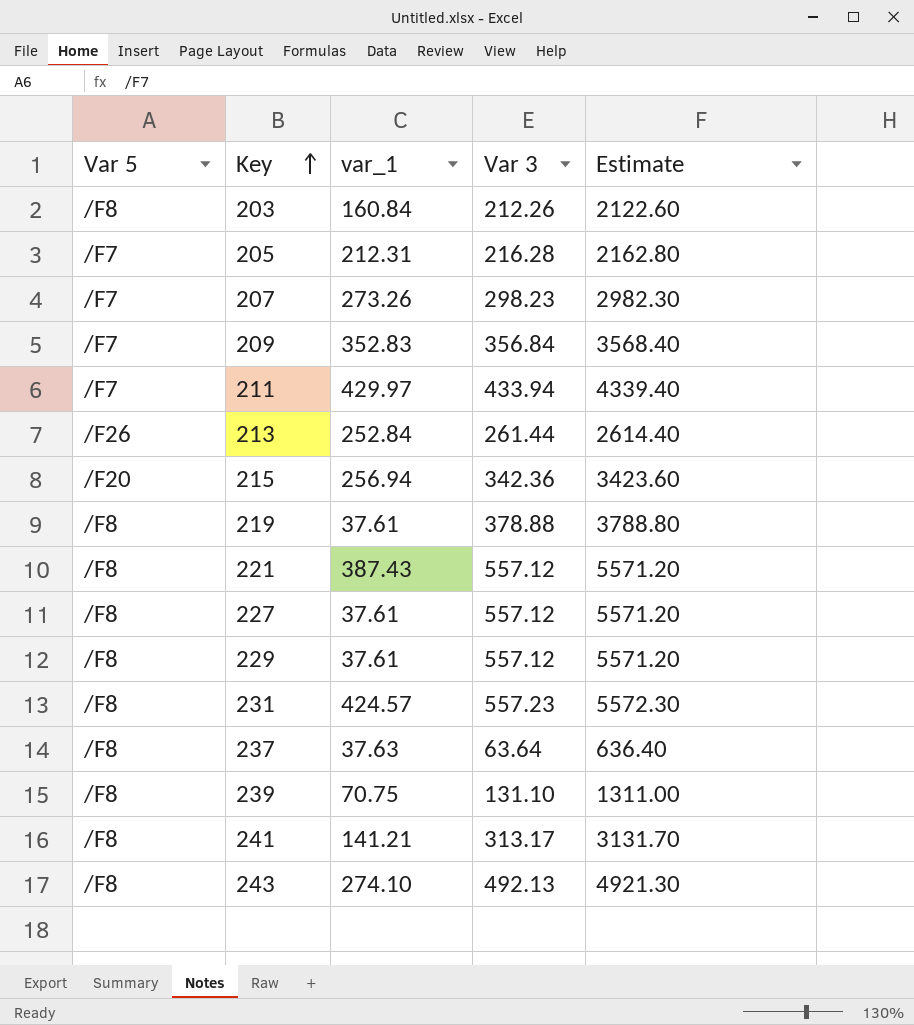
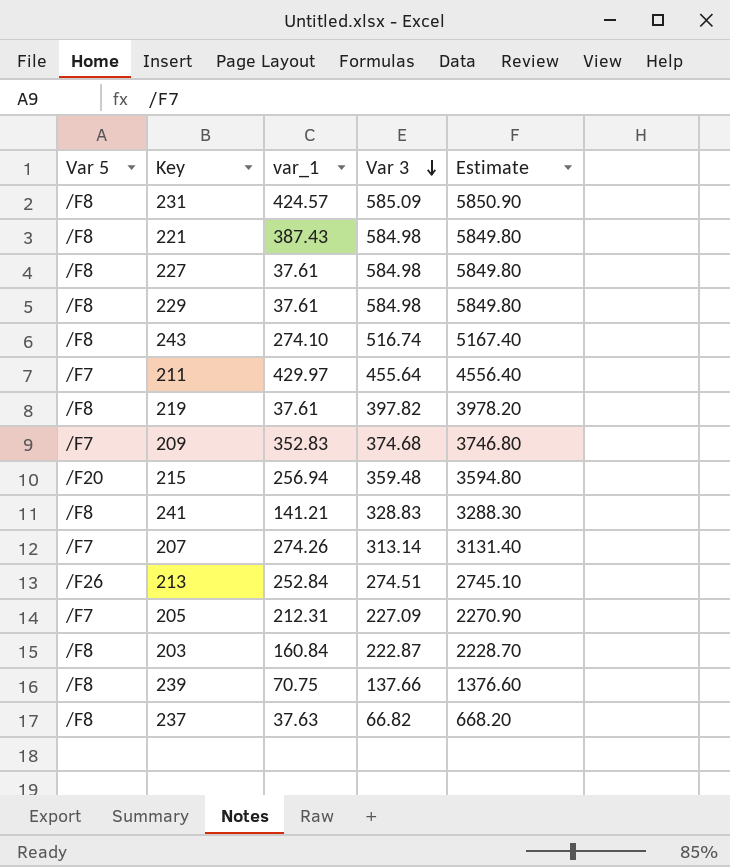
row order: Key ascending -> Var 3 descending
231 | Var 3: 557.23 -> 585.09
231 | Estimate: 5572.30 -> 5850.90
221 | Var 3: 557.12 -> 584.98
221 | Estimate: 5571.20 -> 5849.80
227 | Var 3: 557.12 -> 584.98
227 | Estimate: 5571.20 -> 5849.80
229 | Var 3: 557.12 -> 584.98
229 | Estimate: 5571.20 -> 5849.80
243 | Var 3: 492.13 -> 516.74
243 | Estimate: 4921.30 -> 5167.40
211 | Var 3: 433.94 -> 455.64
211 | Estimate: 4339.40 -> 4556.40
219 | Var 3: 378.88 -> 397.82
219 | Estimate: 3788.80 -> 3978.20
209 | Var 3: 356.84 -> 374.68
209 | Estimate: 3568.40 -> 3746.80
215 | Var 3: 342.36 -> 359.48
215 | Estimate: 3423.60 -> 3594.80
241 | Var 3: 313.17 -> 328.83
241 | Estimate: 3131.70 -> 3288.30
207 | var_1: 273.26 -> 274.26
207 | Var 3: 298.23 -> 313.14
207 | Estimate: 2982.30 -> 3131.40
213 | Var 3: 261.44 -> 274.51
213 | Estimate: 2614.40 -> 2745.10
205 | Var 3: 216.28 -> 227.09
205 | Estimate: 2162.80 -> 2270.90
203 | Var 3: 212.26 -> 222.87
203 | Estimate: 2122.60 -> 2228.70
239 | Var 3: 131.10 -> 137.66
239 | Estimate: 1311.00 -> 1376.60
237 | Var 3: 63.64 -> 66.82
237 | Estimate: 636.40 -> 668.20

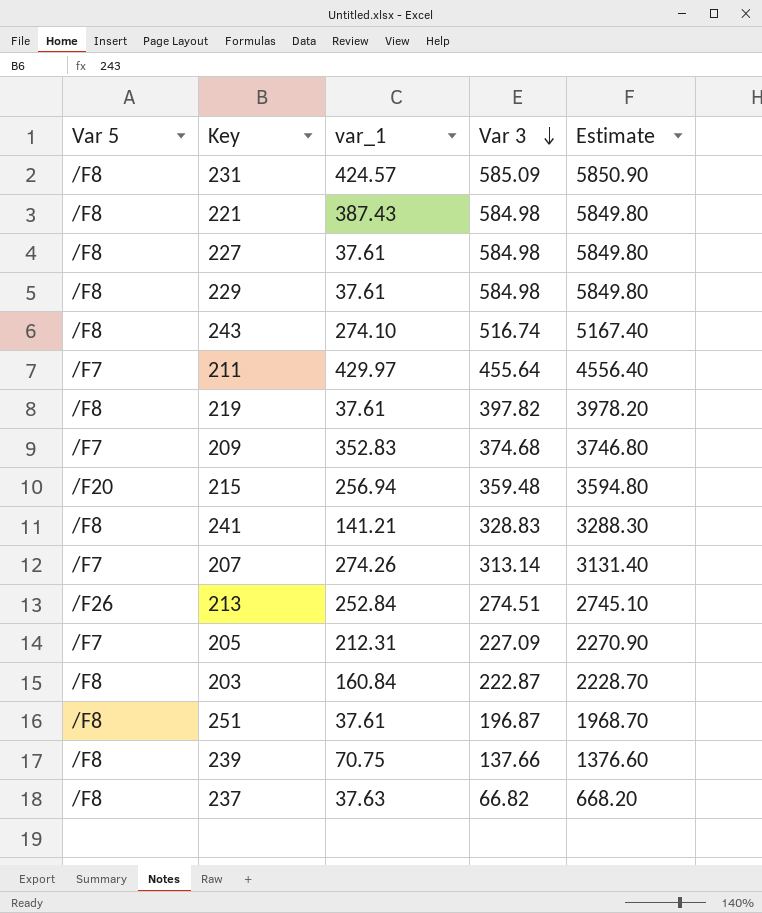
row 251: none -> /F8 | 37.61 | 196.87 | 1968.70

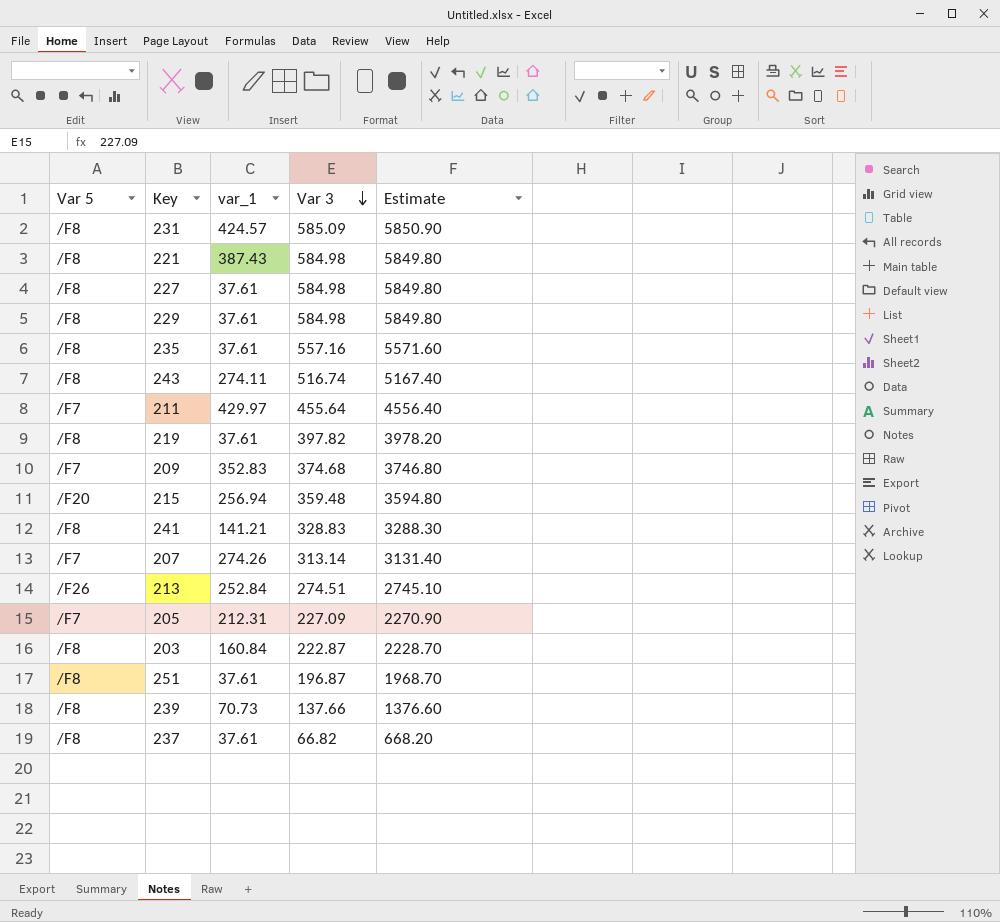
row 235: none -> /F8 | 37.61 | 557.16 | 5571.60
243 | var_1: 274.10 -> 274.11
239 | var_1: 70.75 -> 70.73
237 | var_1: 37.63 -> 37.61

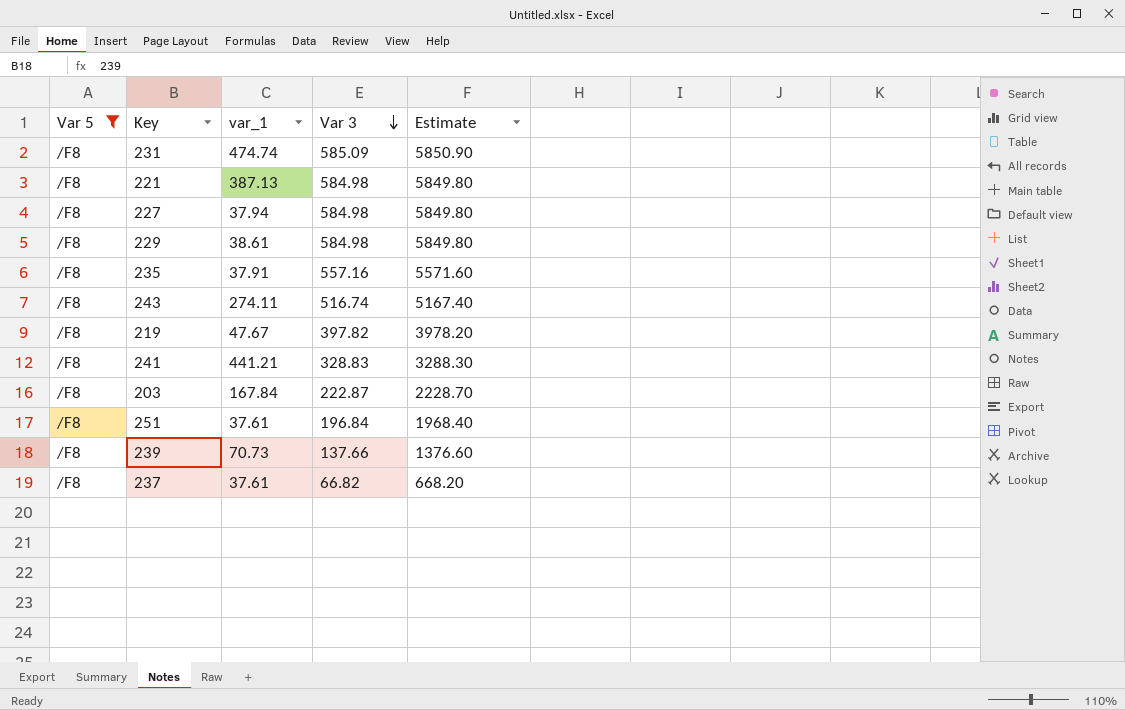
filter: none -> Var 5 = /F8
231 | var_1: 424.57 -> 474.74
221 | var_1: 387.43 -> 387.13
227 | var_1: 37.61 -> 37.94
229 | var_1: 37.61 -> 38.61
235 | var_1: 37.61 -> 37.91
219 | var_1: 37.61 -> 47.67
241 | var_1: 141.21 -> 441.21
203 | var_1: 160.84 -> 167.84
251 | Var 3: 196.87 -> 196.84
251 | Estimate: 1968.70 -> 1968.40

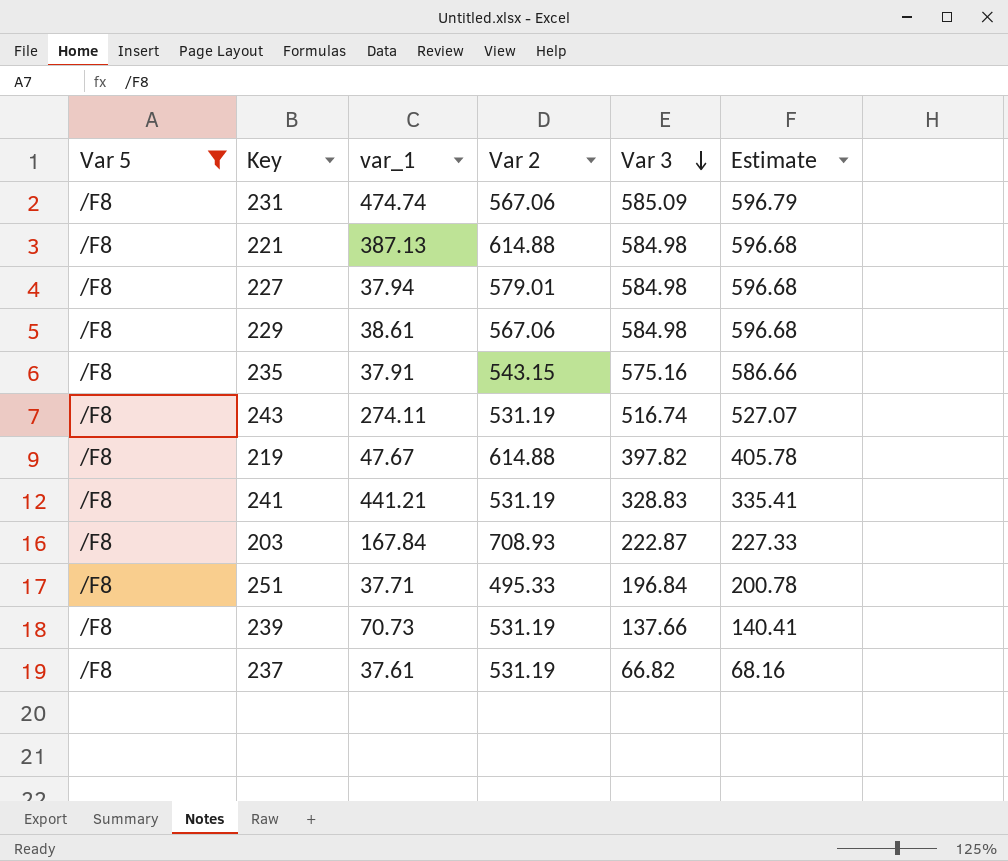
column Var 2 | position: none -> 4
column Estimate | formula: [Var 3] * 10 -> [Var 3] * 1.02
235 | Var 3: 557.16 -> 575.16
251 | var_1: 37.61 -> 37.71

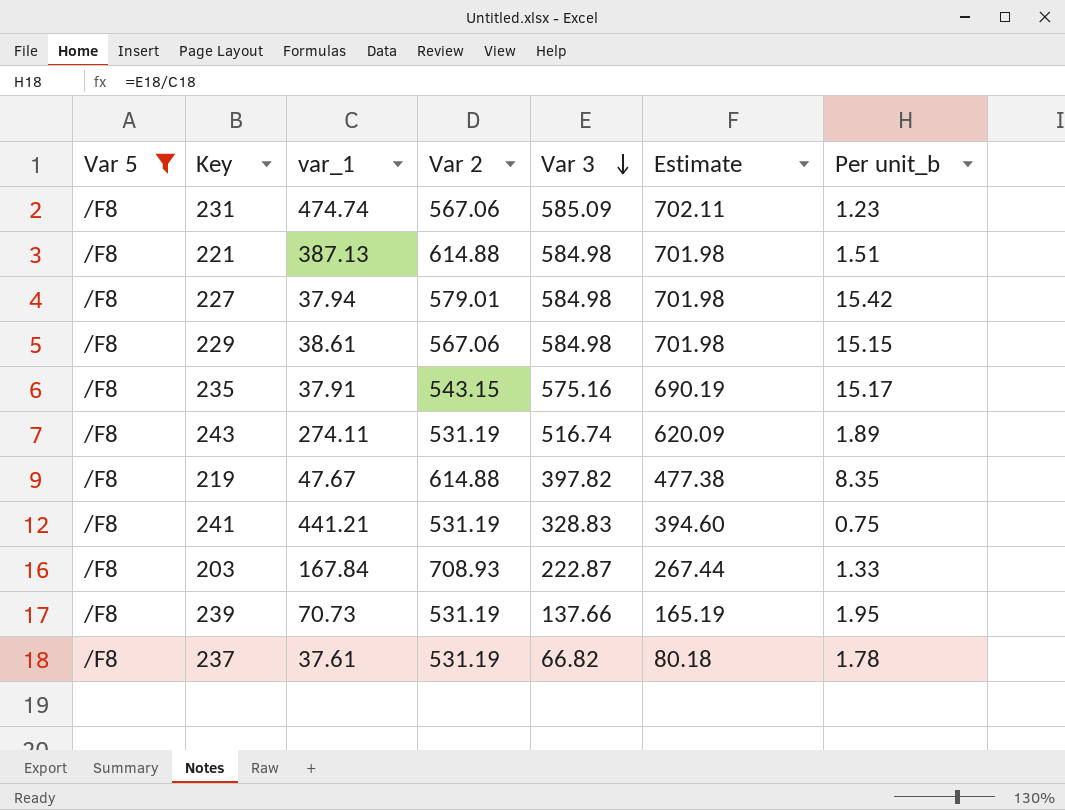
column Estimate | formula: [Var 3] * 1.02 -> [Var 3] * 1.2
column Per unit_b | formula: none -> [Var 3] / [var_1]
row 251: /F8 | 37.71 | 495.33 | 196.84 | 200.78 -> none

